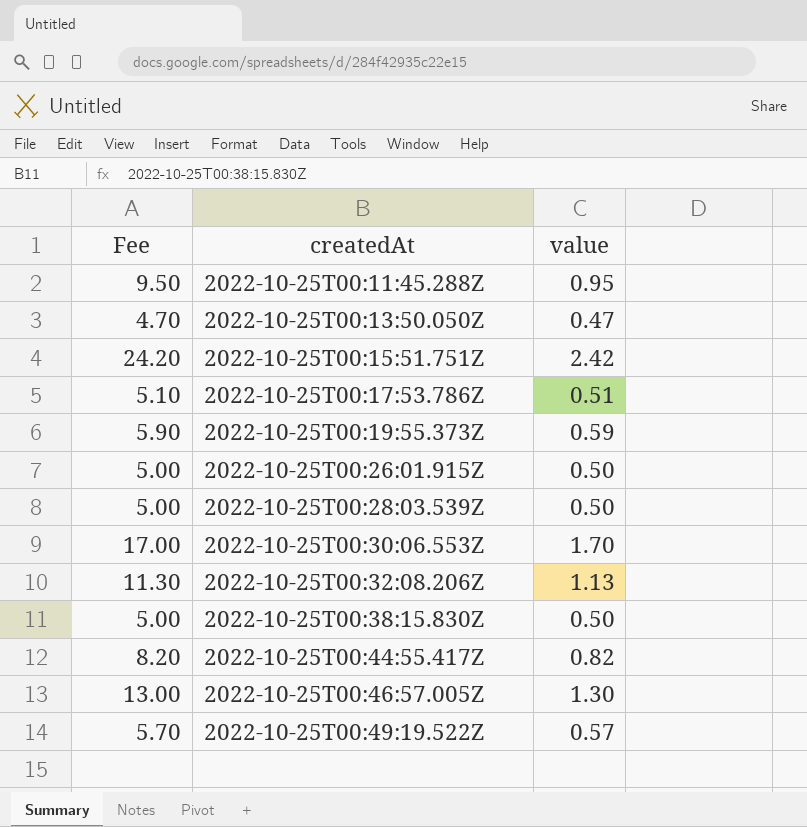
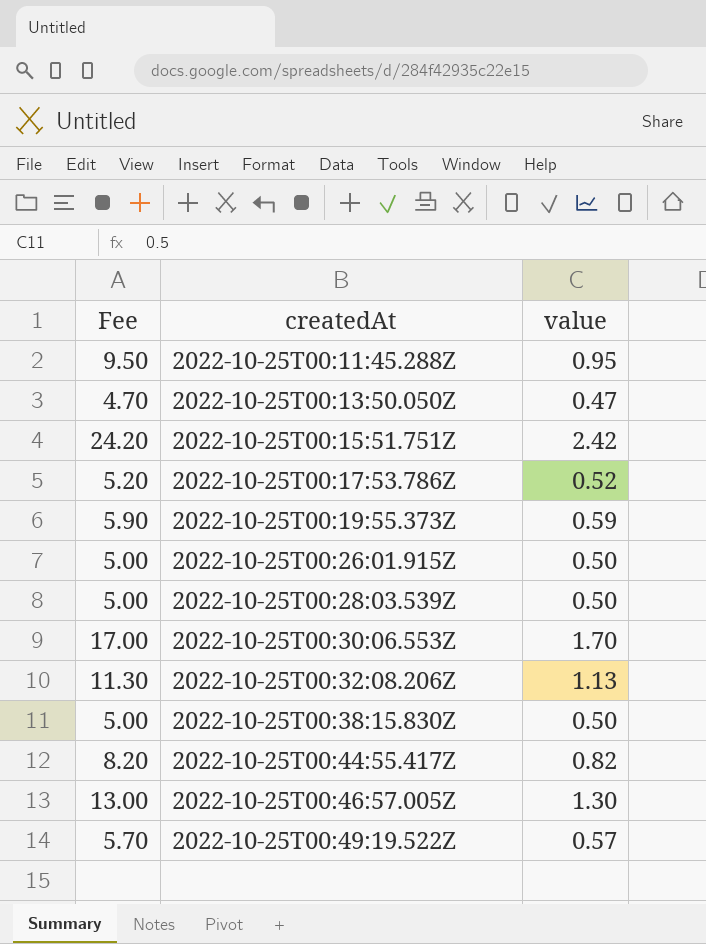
2022-10-25T00:17:53.786Z | Fee: 5.10 -> 5.20
2022-10-25T00:17:53.786Z | value: 0.51 -> 0.52

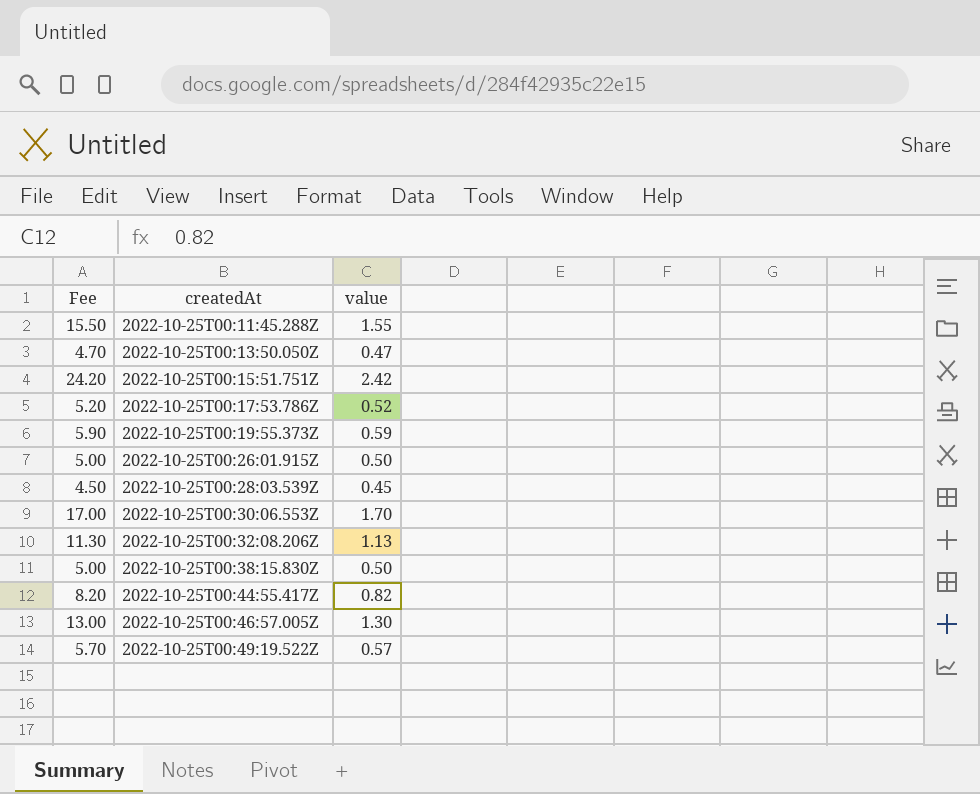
2022-10-25T00:11:45.288Z | Fee: 9.50 -> 15.50
2022-10-25T00:11:45.288Z | value: 0.95 -> 1.55
2022-10-25T00:28:03.539Z | Fee: 5.00 -> 4.50
2022-10-25T00:28:03.539Z | value: 0.50 -> 0.45

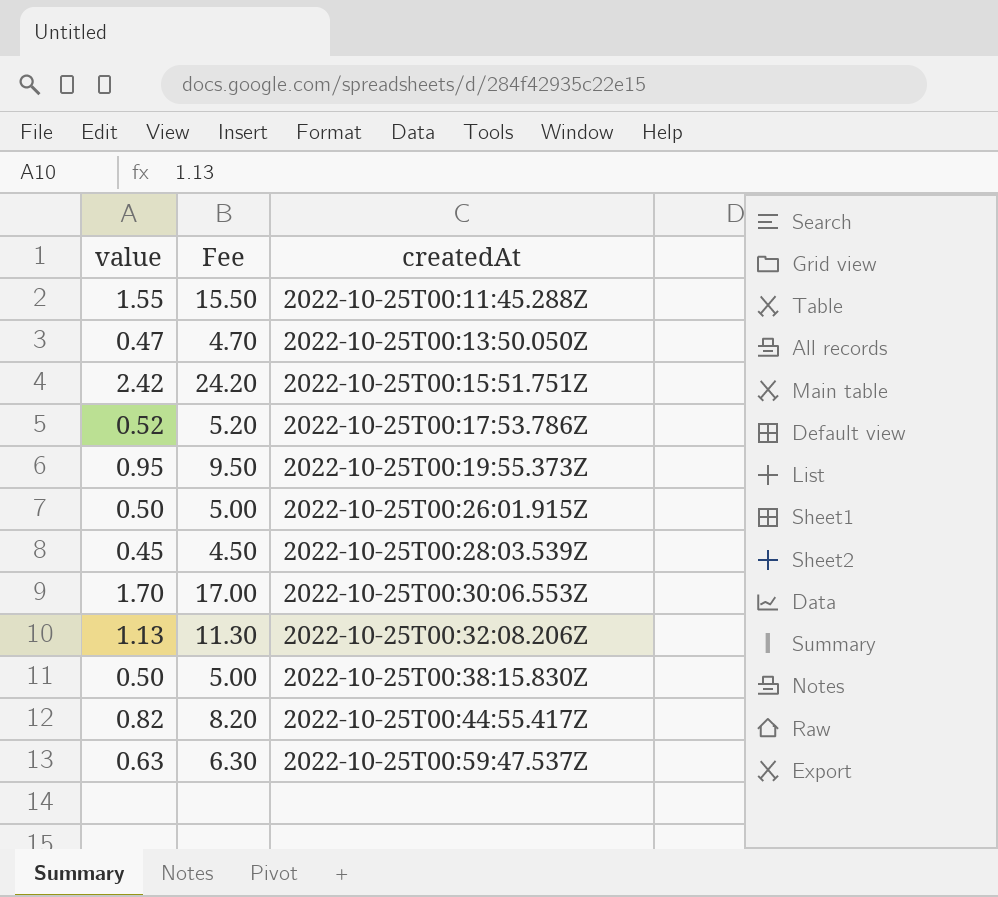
column value | position: 3 -> 1
row 2022-10-25T00:46:57.005Z: 13.00 | 1.30 -> none
row 2022-10-25T00:49:19.522Z: 5.70 | 0.57 -> none
2022-10-25T00:19:55.373Z | value: 0.59 -> 0.95
2022-10-25T00:19:55.373Z | Fee: 5.90 -> 9.50
row 2022-10-25T00:59:47.537Z: none -> 0.63 | 6.30

